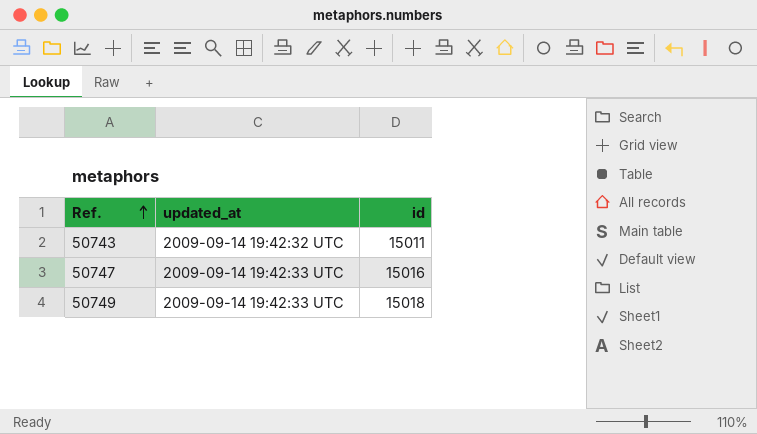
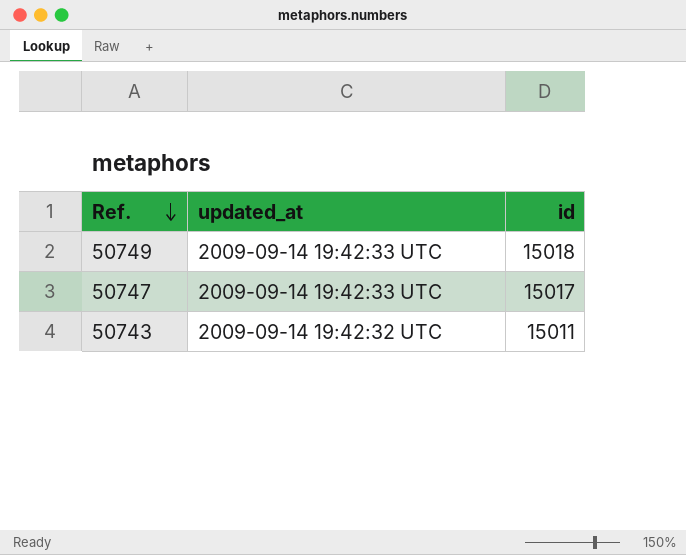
row order: Ref. ascending -> Ref. descending
50747 | id: 15016 -> 15017

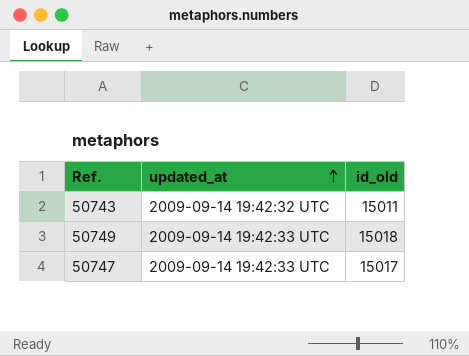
row order: Ref. descending -> updated_at ascending
column name: id -> id_old

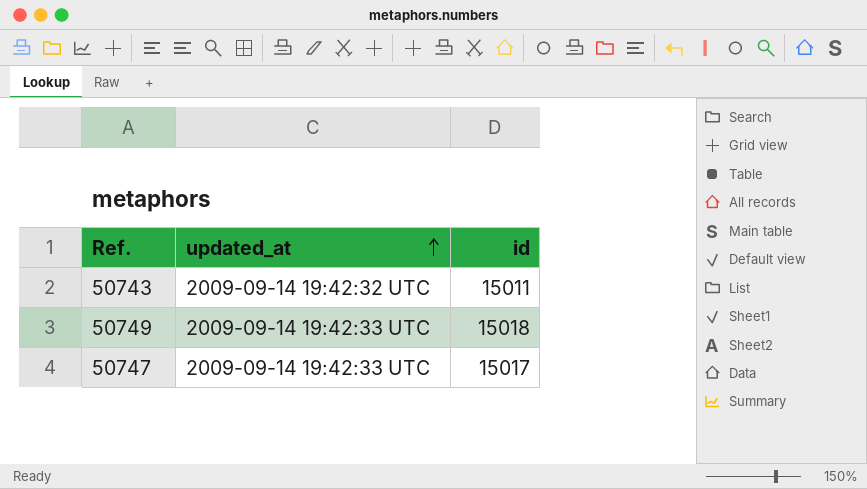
column name: id_old -> id

